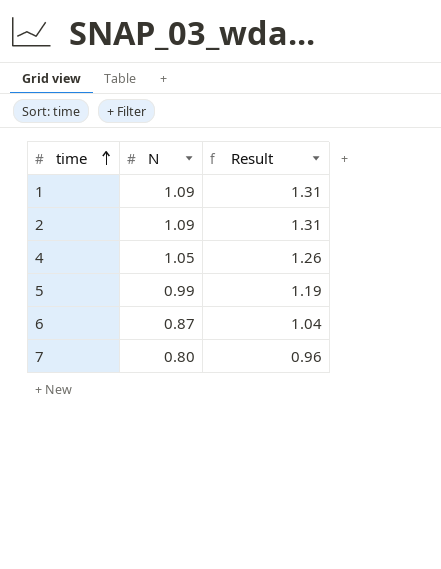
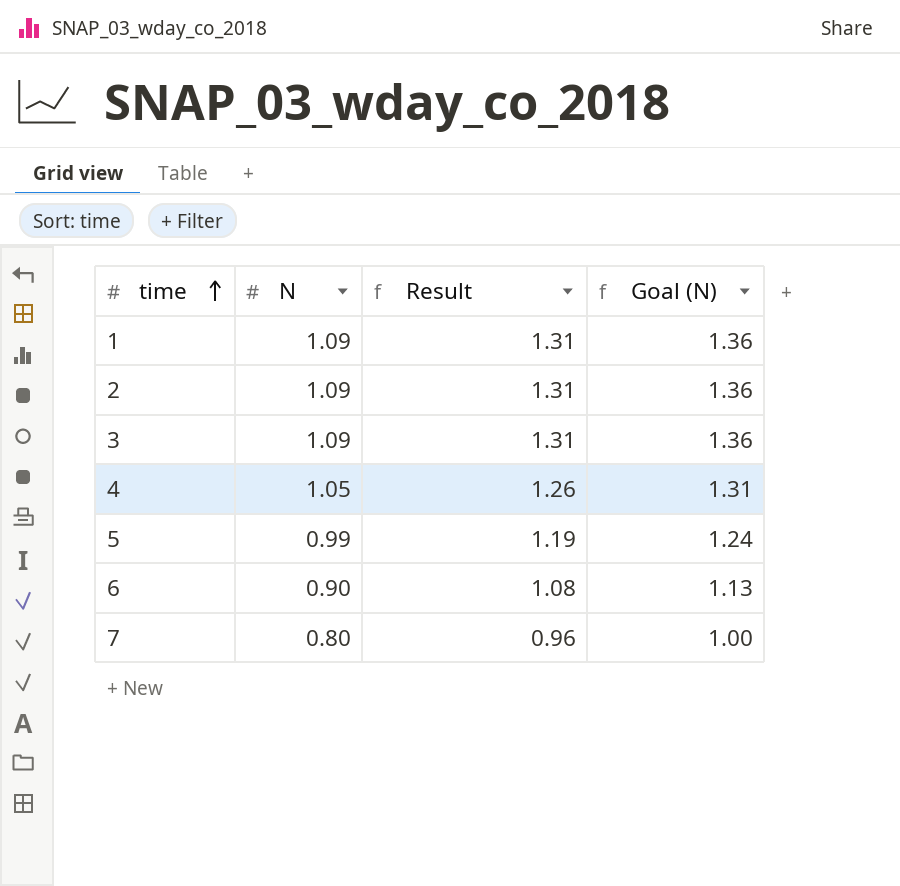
column Goal (N) | formula: none -> [N] * 1.25
row 3: none -> 1.09 | 1.31 | 1.36
6 | N: 0.87 -> 0.90
6 | Result: 1.04 -> 1.08

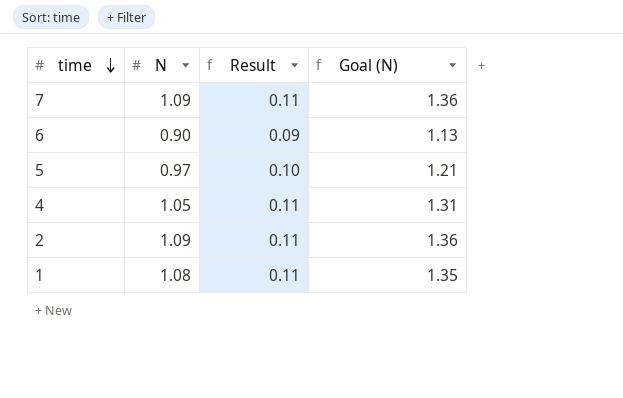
row order: time ascending -> time descending
column Result | formula: [N] * 1.2 -> [N] * 0.1
row 3: 1.09 | 1.31 | 1.36 -> none
7 | N: 0.80 -> 1.09
7 | Goal (N): 1.00 -> 1.36
5 | N: 0.99 -> 0.97
5 | Goal (N): 1.24 -> 1.21
1 | N: 1.09 -> 1.08
1 | Goal (N): 1.36 -> 1.35

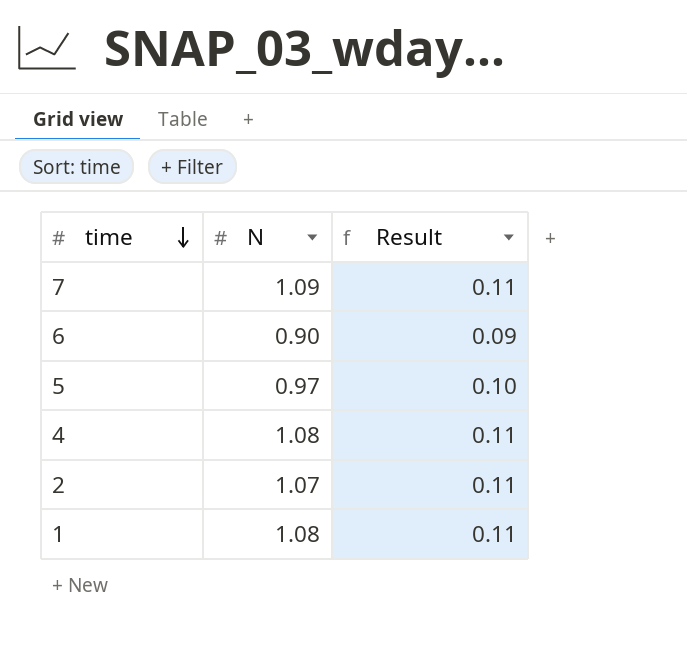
column Goal (N) | formula: [N] * 1.25 -> none
4 | N: 1.05 -> 1.08
2 | N: 1.09 -> 1.07

